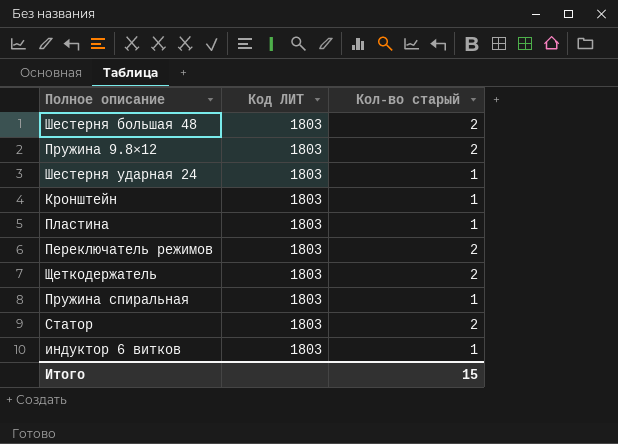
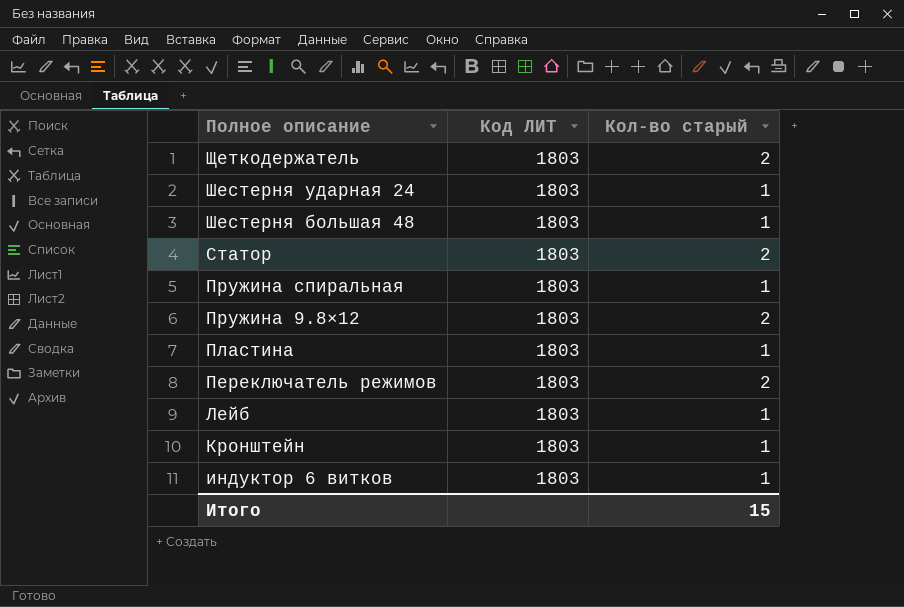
row order: none -> Полное описание descending
Шестерня большая 48 | Кол-во старый: 2 -> 1
row Лейб: none -> 1803 | 1

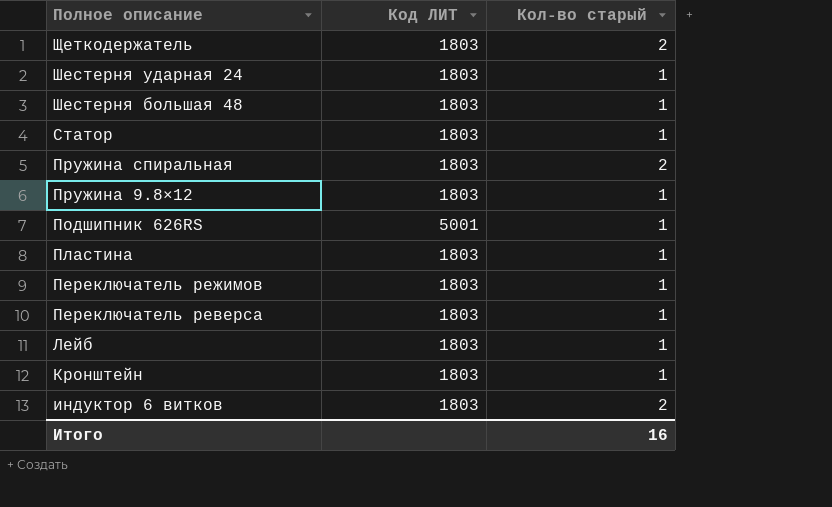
Статор | Кол-во старый: 2 -> 1
Пружина спиральная | Кол-во старый: 1 -> 2
Пружина 9.8×12 | Кол-во старый: 2 -> 1
row Подшипник 626RS: none -> 5001 | 1
Переключатель режимов | Кол-во старый: 2 -> 1
row Переключатель реверса: none -> 1803 | 1
индуктор 6 витков | Кол-во старый: 1 -> 2
Итого | Кол-во старый: 15 -> 16

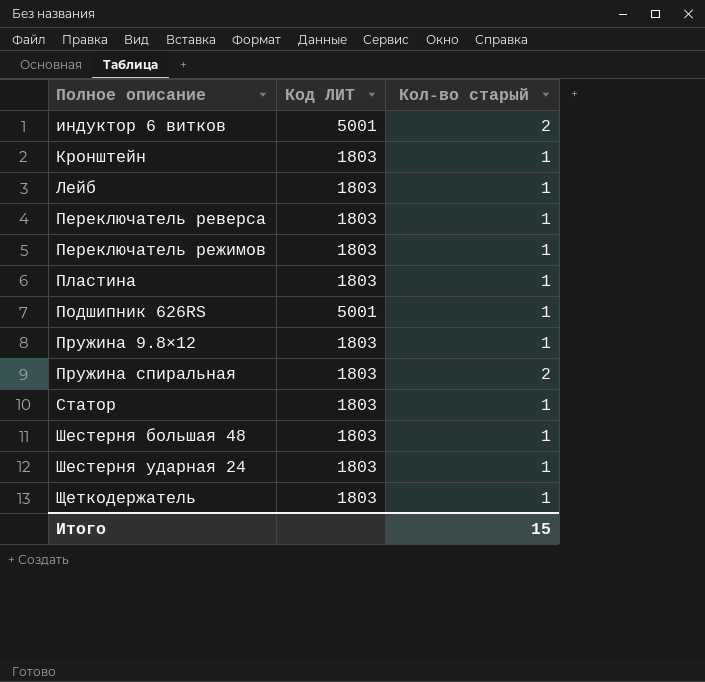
row order: Полное описание descending -> Полное описание ascending
индуктор 6 витков | Код ЛИТ: 1803 -> 5001
Щеткодержатель | Кол-во старый: 2 -> 1
Итого | Кол-во старый: 16 -> 15

